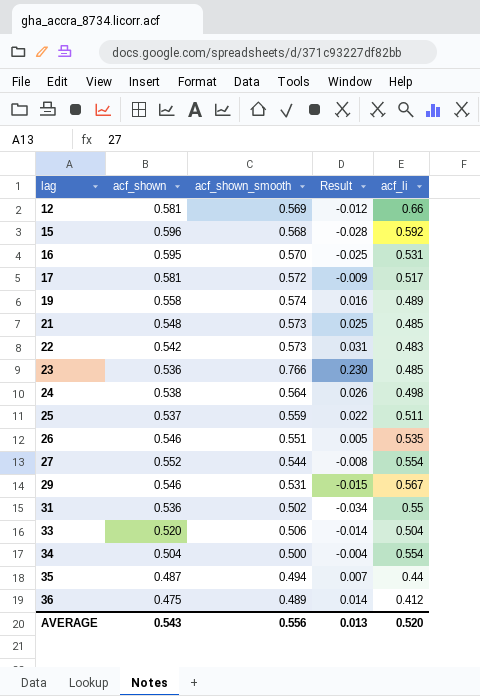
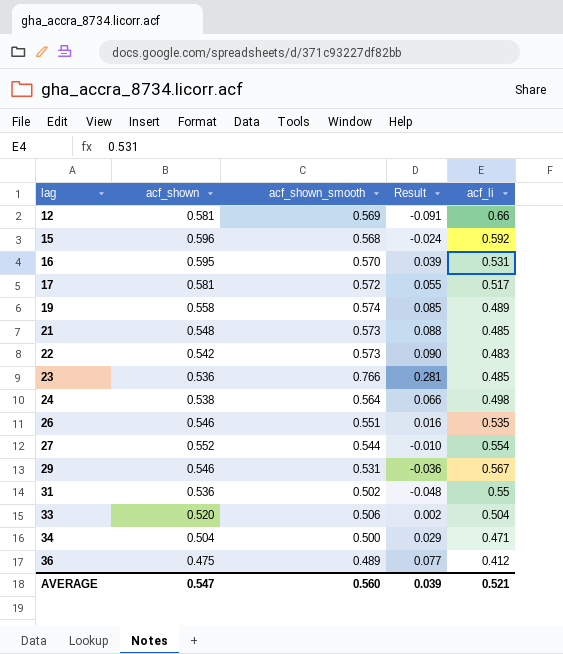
column Result | formula: [acf_shown_smooth] - [acf_shown] -> [acf_shown_smooth] - [acf_li]
row 25: 0.537 | 0.559 | 0.022 | 0.511 -> none
row 35: 0.487 | 0.494 | 0.007 | 0.44 -> none
34 | acf_li: 0.554 -> 0.471
AVERAGE | acf_shown: 0.543 -> 0.547
AVERAGE | acf_shown_smooth: 0.556 -> 0.560
AVERAGE | Result: 0.013 -> 0.039
AVERAGE | acf_li: 0.520 -> 0.521

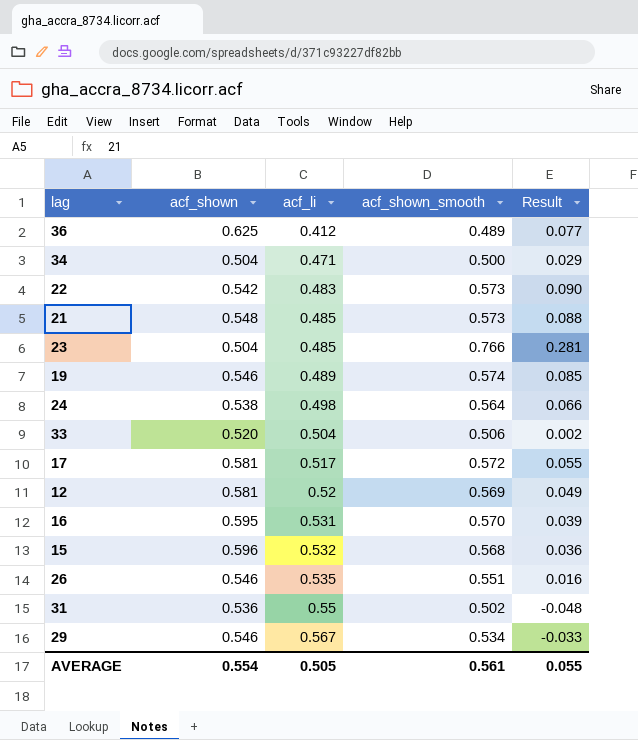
row order: lag ascending -> acf_li ascending
column acf_li | position: 5 -> 3
row 27: 0.552 | 0.544 | -0.010 | 0.554 -> none
36 | acf_shown: 0.475 -> 0.625
23 | acf_shown: 0.536 -> 0.504
19 | acf_shown: 0.558 -> 0.546
12 | acf_li: 0.66 -> 0.52
12 | Result: -0.091 -> 0.049
15 | acf_li: 0.592 -> 0.532
15 | Result: -0.024 -> 0.036
29 | acf_shown_smooth: 0.531 -> 0.534
29 | Result: -0.036 -> -0.033
AVERAGE | acf_shown: 0.547 -> 0.554
AVERAGE | acf_li: 0.521 -> 0.505
AVERAGE | acf_shown_smooth: 0.560 -> 0.561
AVERAGE | Result: 0.039 -> 0.055

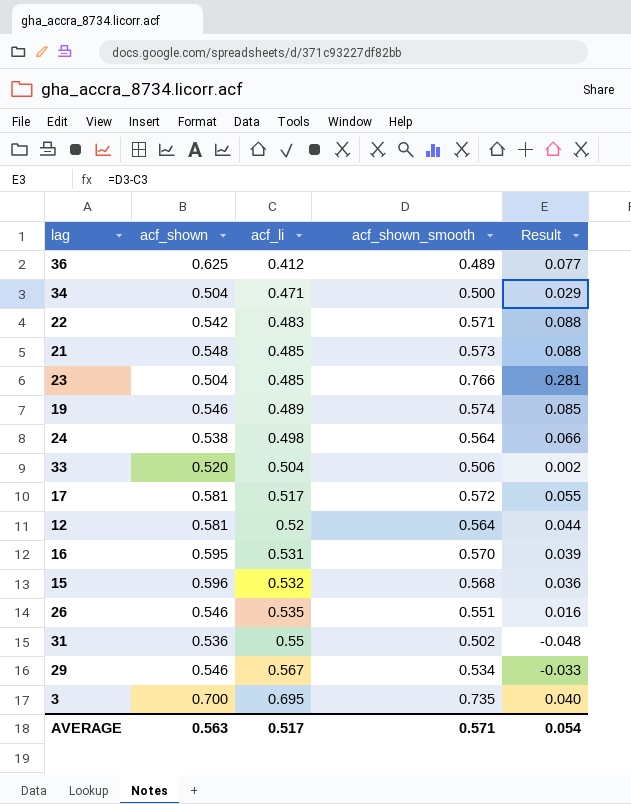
22 | acf_shown_smooth: 0.573 -> 0.571
22 | Result: 0.090 -> 0.088
12 | acf_shown_smooth: 0.569 -> 0.564
12 | Result: 0.049 -> 0.044
row 3: none -> 0.700 | 0.695 | 0.735 | 0.040
AVERAGE | acf_shown: 0.554 -> 0.563
AVERAGE | acf_li: 0.505 -> 0.517
AVERAGE | acf_shown_smooth: 0.561 -> 0.571
AVERAGE | Result: 0.055 -> 0.054

